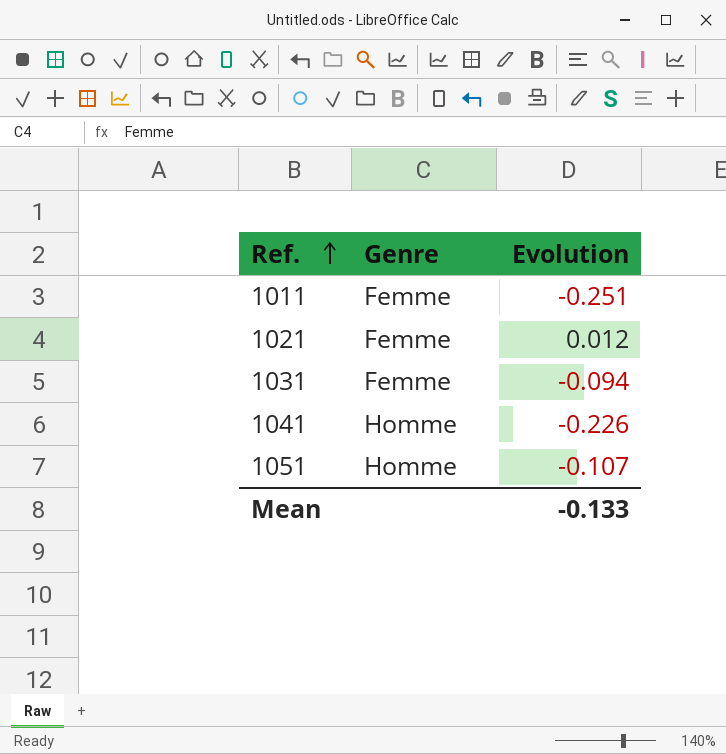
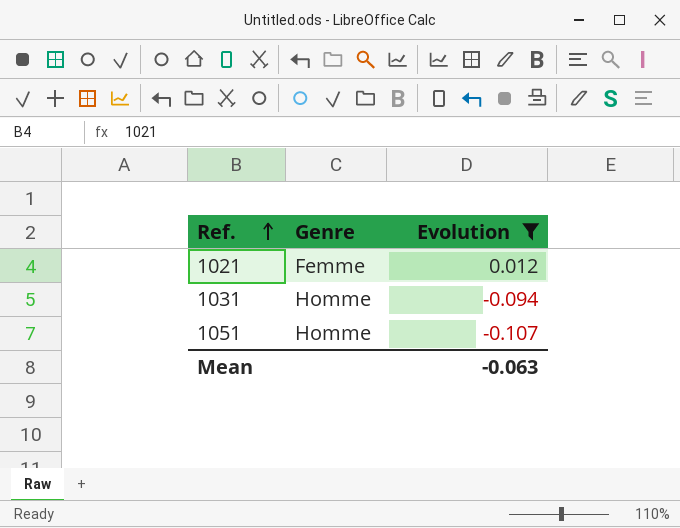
filter: none -> Evolution >= -0.107
1031 | Genre: Femme -> Homme
Mean | Evolution: -0.133 -> -0.063

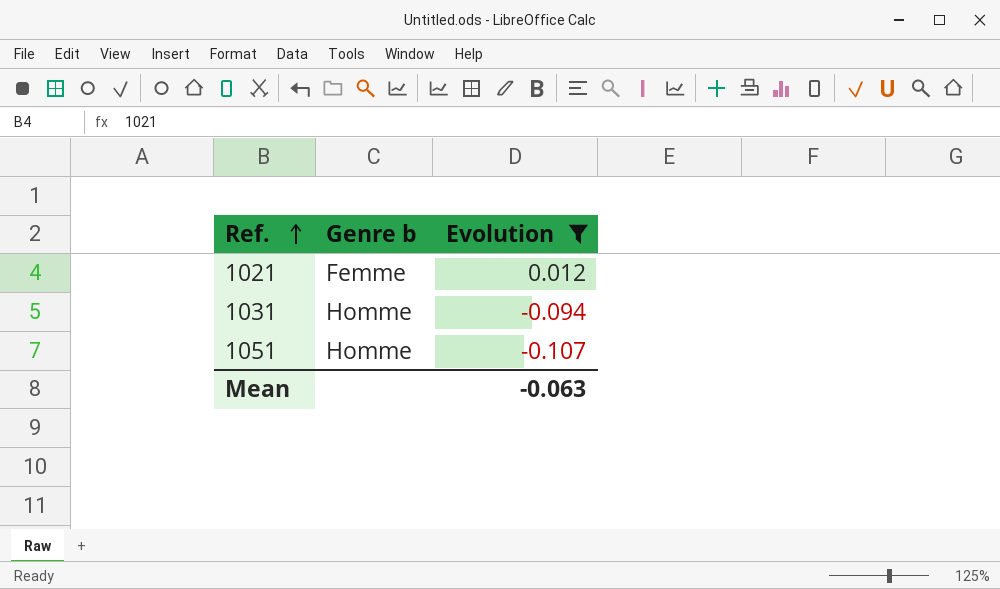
column name: Genre -> Genre b

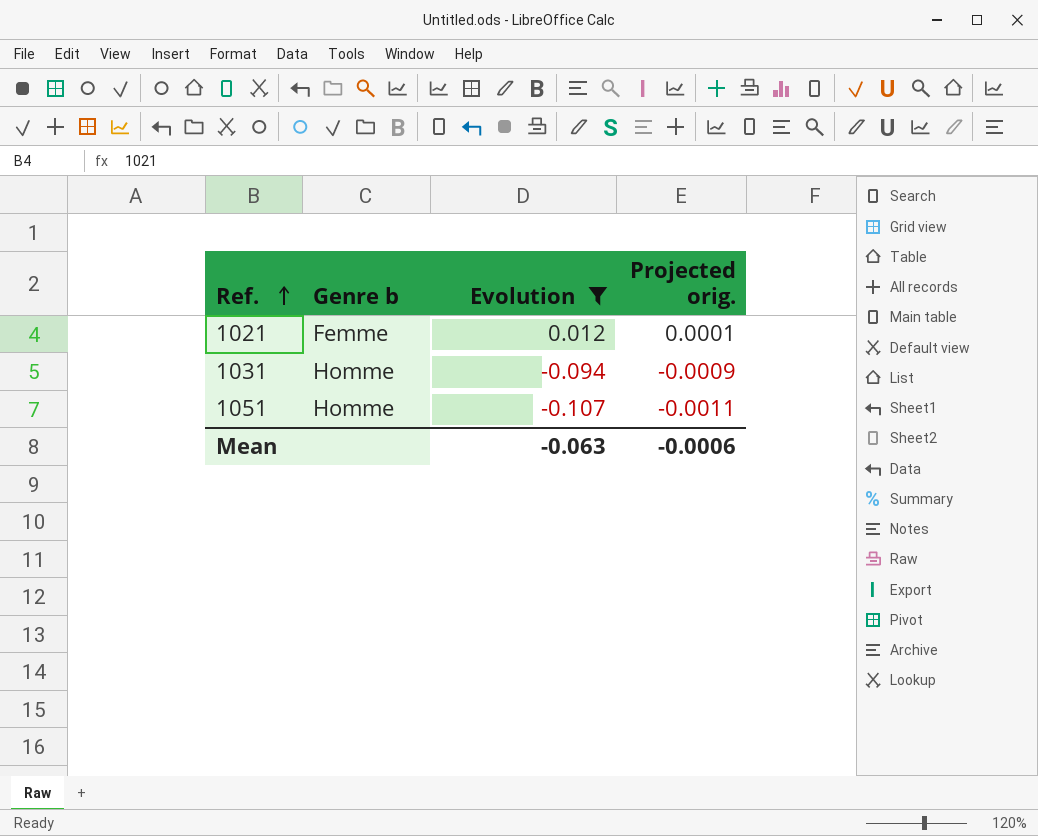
column Projected orig. | formula: none -> [Evolution] * 0.01

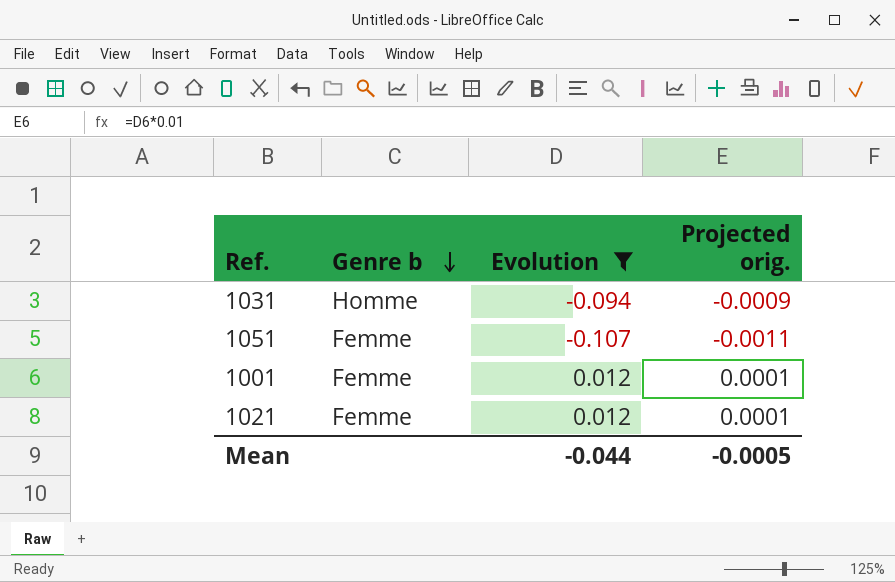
row order: Ref. ascending -> Genre b descending
1051 | Genre b: Homme -> Femme
row 1001: none -> Femme | 0.012 | 0.0001
Mean | Evolution: -0.063 -> -0.044
Mean | Projected orig.: -0.0006 -> -0.0005

